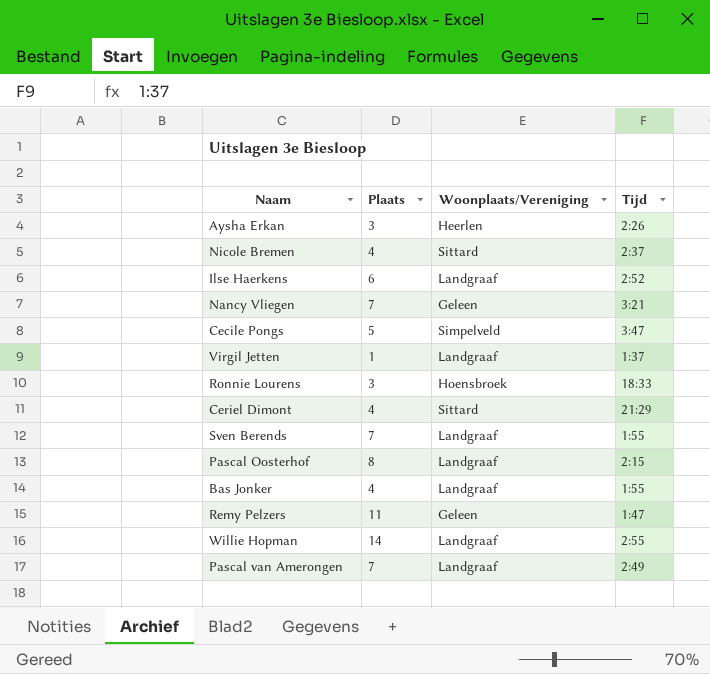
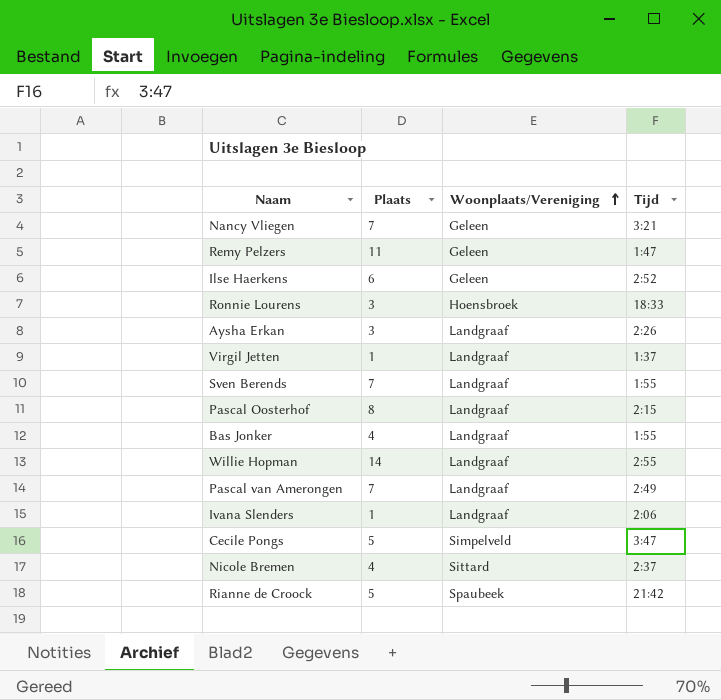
row order: none -> Woonplaats/Vereniging ascending
row Ceriel Dimont: 4 | Sittard | 21:29 -> none
Ilse Haerkens | Woonplaats/Vereniging: Landgraaf -> Geleen
Aysha Erkan | Woonplaats/Vereniging: Heerlen -> Landgraaf
row Ivana Slenders: none -> 1 | Landgraaf | 2:06
row Rianne de Croock: none -> 5 | Spaubeek | 21:42

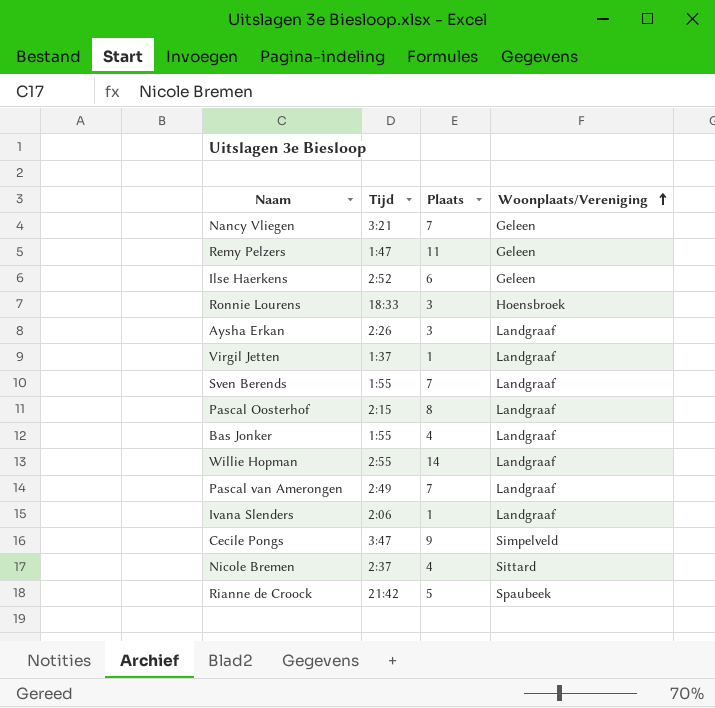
column Tijd | position: 4 -> 2
Cecile Pongs | Plaats: 5 -> 9

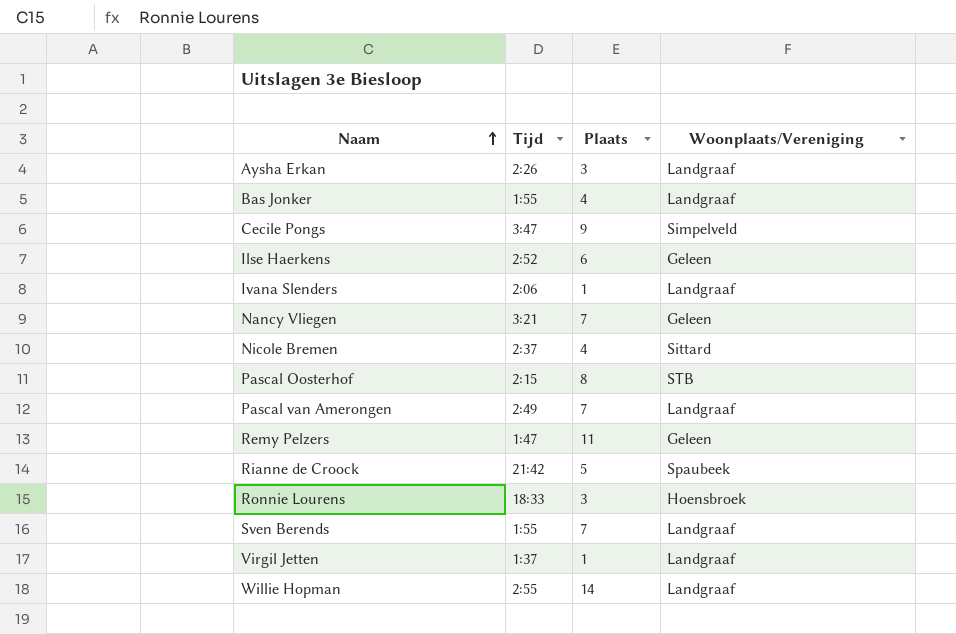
row order: Woonplaats/Vereniging ascending -> Naam ascending
Pascal Oosterhof | Woonplaats/Vereniging: Landgraaf -> STB

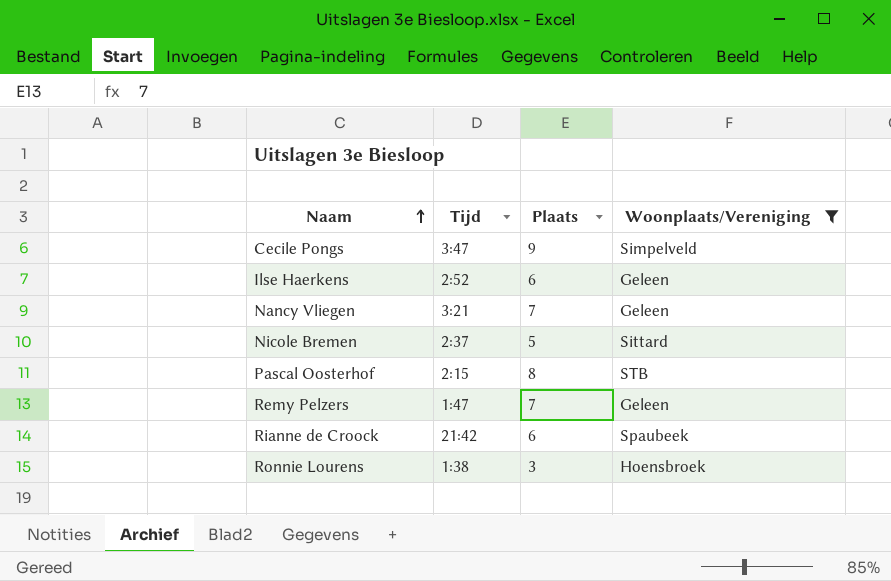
filter: none -> Woonplaats/Vereniging != Landgraaf
Nicole Bremen | Plaats: 4 -> 5
Remy Pelzers | Plaats: 11 -> 7
Rianne de Croock | Plaats: 5 -> 6
Ronnie Lourens | Tijd: 18:33 -> 1:38

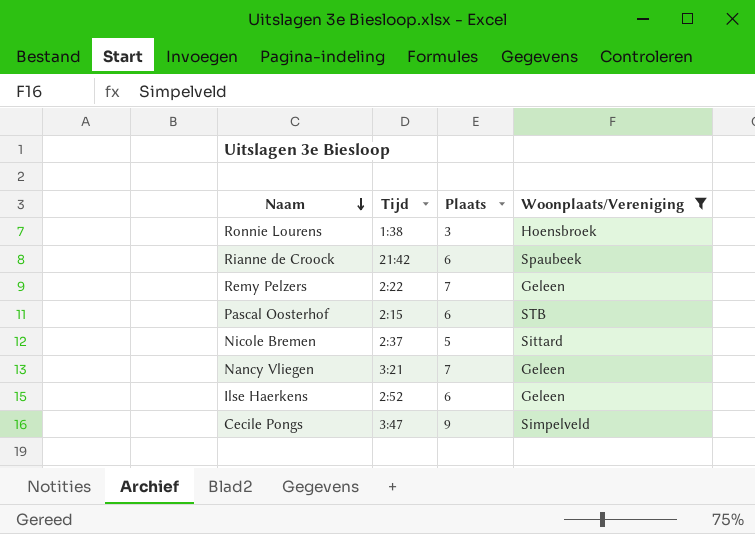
row order: Naam ascending -> Naam descending
Remy Pelzers | Tijd: 1:47 -> 2:22
Pascal Oosterhof | Plaats: 8 -> 6

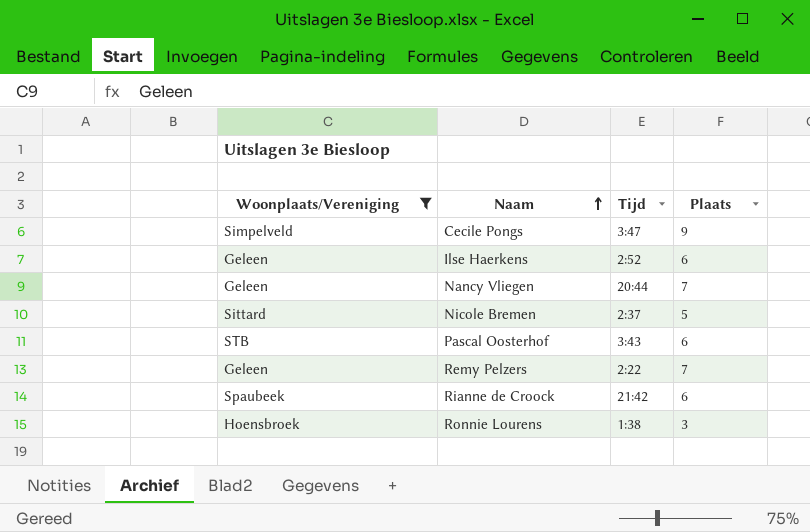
row order: Naam descending -> Naam ascending
column Woonplaats/Vereniging | position: 4 -> 1
Nancy Vliegen | Tijd: 3:21 -> 20:44
Pascal Oosterhof | Tijd: 2:15 -> 3:43

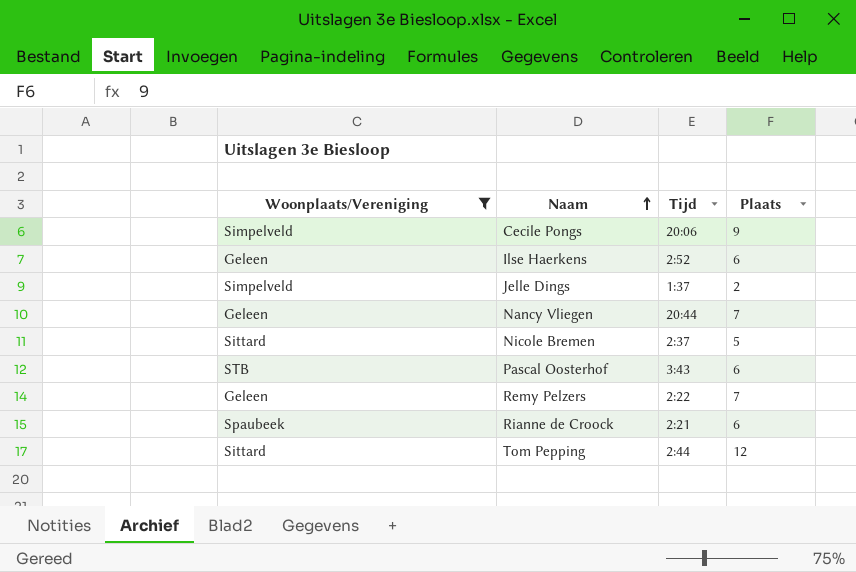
row Ronnie Lourens: Hoensbroek | 1:38 | 3 -> none
Cecile Pongs | Tijd: 3:47 -> 20:06
row Jelle Dings: none -> Simpelveld | 1:37 | 2
Rianne de Croock | Tijd: 21:42 -> 2:21
row Tom Pepping: none -> Sittard | 2:44 | 12

